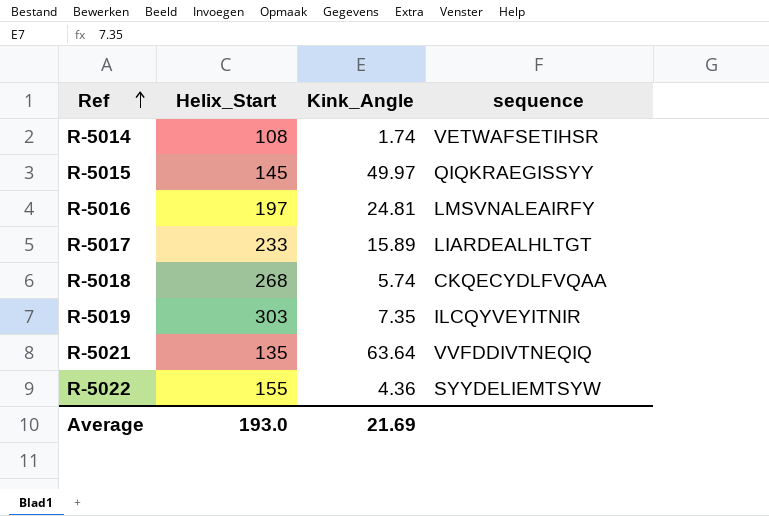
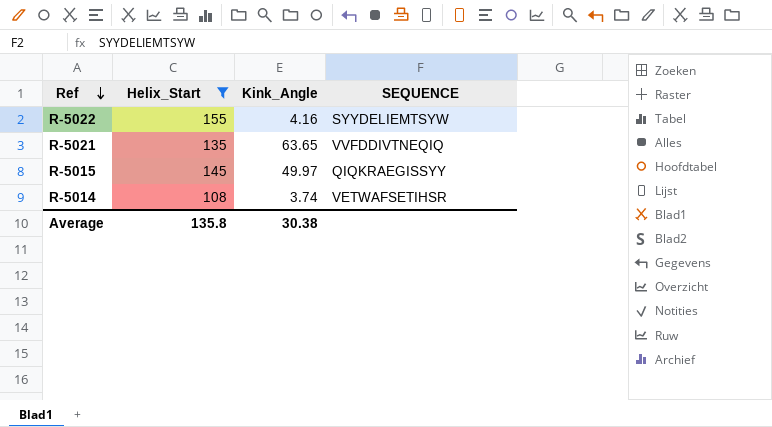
filter: none -> Helix_Start <= 155
row order: Ref ascending -> Ref descending
column name: sequence -> SEQUENCE
R-5022 | Kink_Angle: 4.36 -> 4.16
R-5021 | Kink_Angle: 63.64 -> 63.65
R-5014 | Kink_Angle: 1.74 -> 3.74
Average | Helix_Start: 193.0 -> 135.8
Average | Kink_Angle: 21.69 -> 30.38

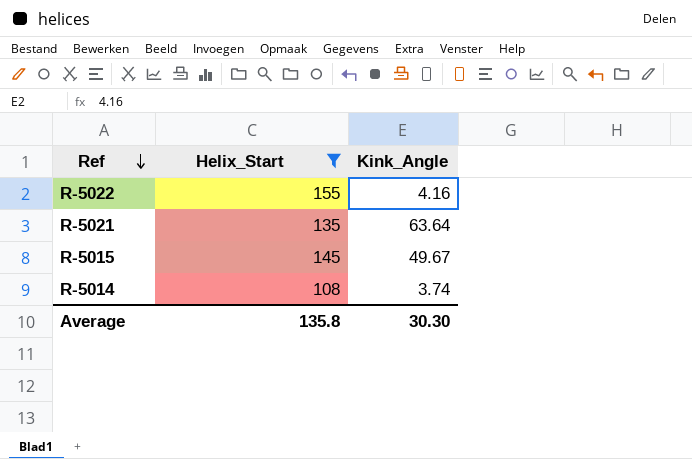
column SEQUENCE | position: 4 -> none
R-5021 | Kink_Angle: 63.65 -> 63.64
R-5015 | Kink_Angle: 49.97 -> 49.67
Average | Kink_Angle: 30.38 -> 30.30

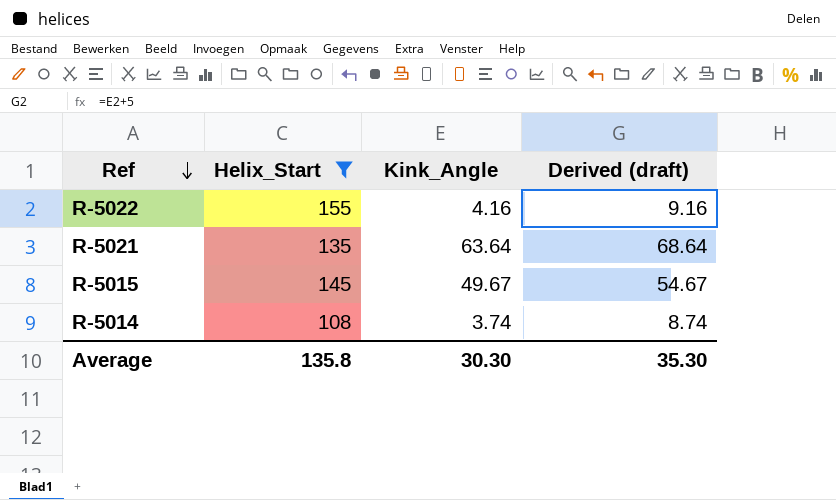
column Derived (draft) | formula: none -> [Kink_Angle] + 5

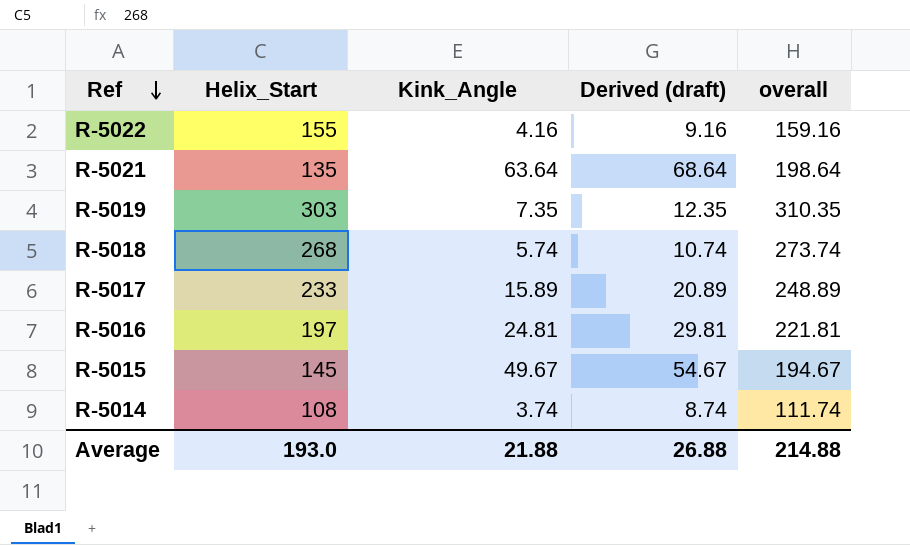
filter: Helix_Start <= 155 -> none
column overall | formula: none -> [Helix_Start] + [Kink_Angle]
Average | Helix_Start: 135.8 -> 193.0
Average | Kink_Angle: 30.30 -> 21.88
Average | Derived (draft): 35.30 -> 26.88

